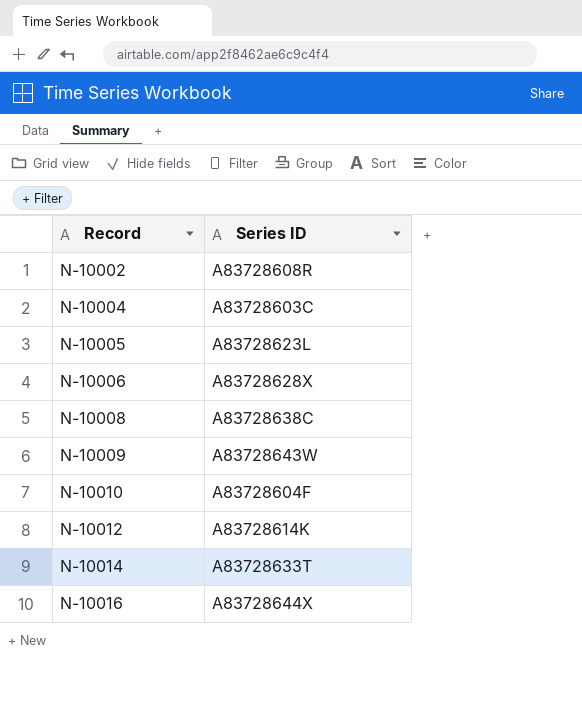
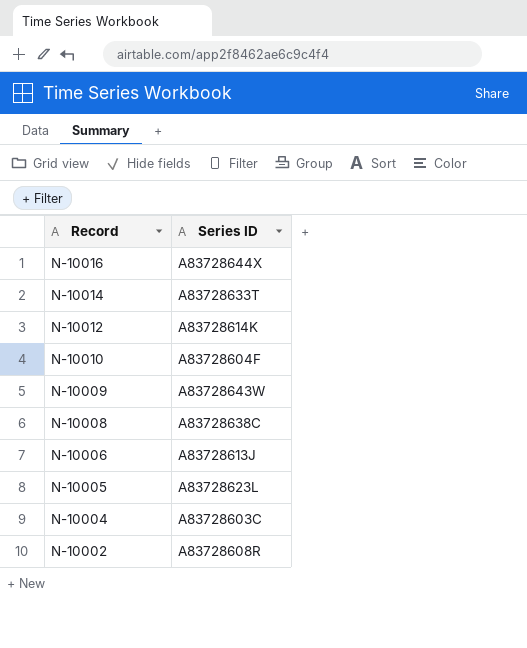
row order: Record ascending -> Record descending
N-10006 | Series ID: A83728628X -> A83728613J

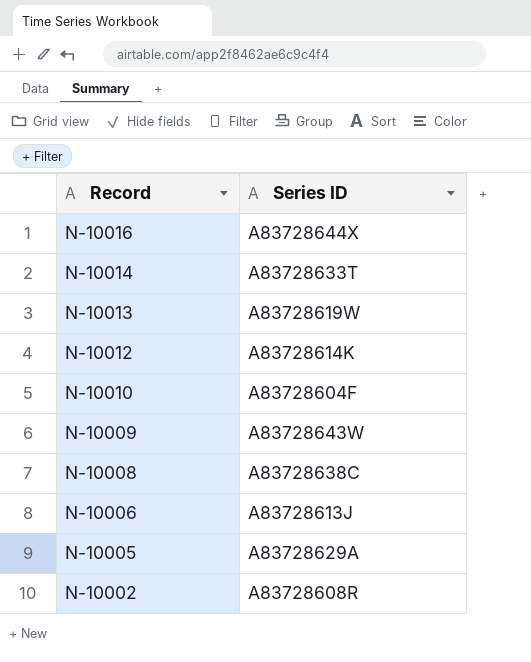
row N-10004: A83728603C -> none
row N-10013: none -> A83728619W
N-10005 | Series ID: A83728623L -> A83728629A

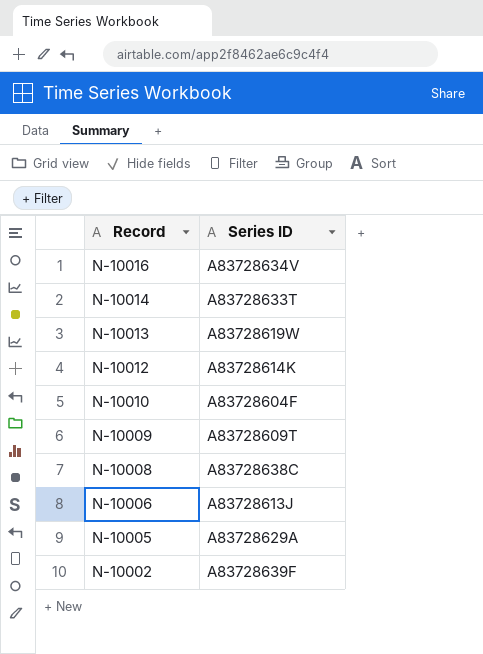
N-10016 | Series ID: A83728644X -> A83728634V
N-10009 | Series ID: A83728643W -> A83728609T
N-10002 | Series ID: A83728608R -> A83728639F

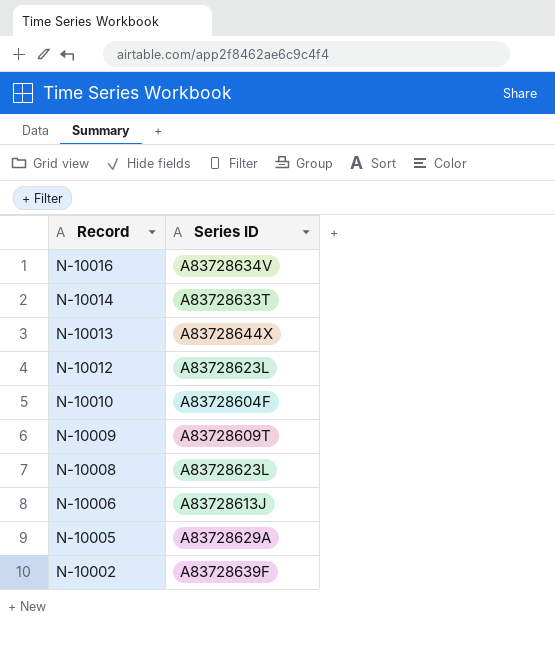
N-10013 | Series ID: A83728619W -> A83728644X
N-10012 | Series ID: A83728614K -> A83728623L
N-10008 | Series ID: A83728638C -> A83728623L

